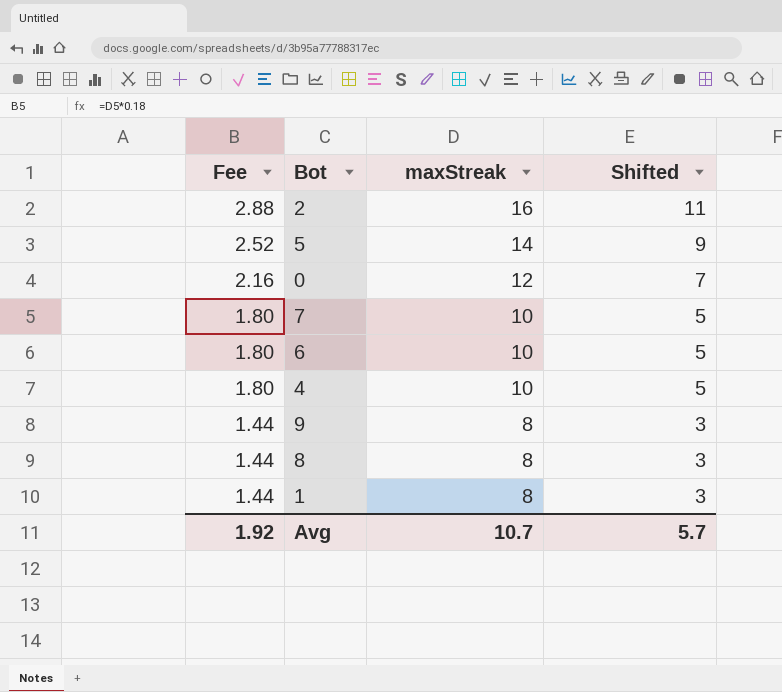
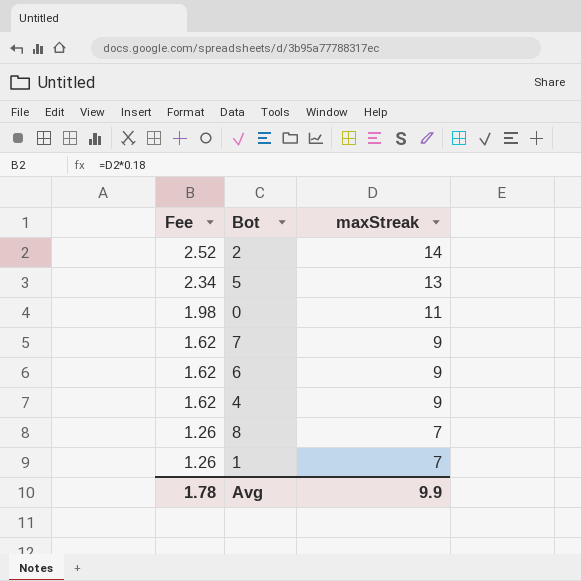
column Shifted | formula: [maxStreak] - 5 -> none
row 9: 1.44 | 8 | 3 -> none
2 | Fee: 2.88 -> 2.52
2 | maxStreak: 16 -> 14
5 | Fee: 2.52 -> 2.34
5 | maxStreak: 14 -> 13
0 | Fee: 2.16 -> 1.98
0 | maxStreak: 12 -> 11
7 | Fee: 1.80 -> 1.62
7 | maxStreak: 10 -> 9
6 | Fee: 1.80 -> 1.62
6 | maxStreak: 10 -> 9
4 | Fee: 1.80 -> 1.62
4 | maxStreak: 10 -> 9
8 | Fee: 1.44 -> 1.26
8 | maxStreak: 8 -> 7
1 | Fee: 1.44 -> 1.26
1 | maxStreak: 8 -> 7
Avg | Fee: 1.92 -> 1.78
Avg | maxStreak: 10.7 -> 9.9

